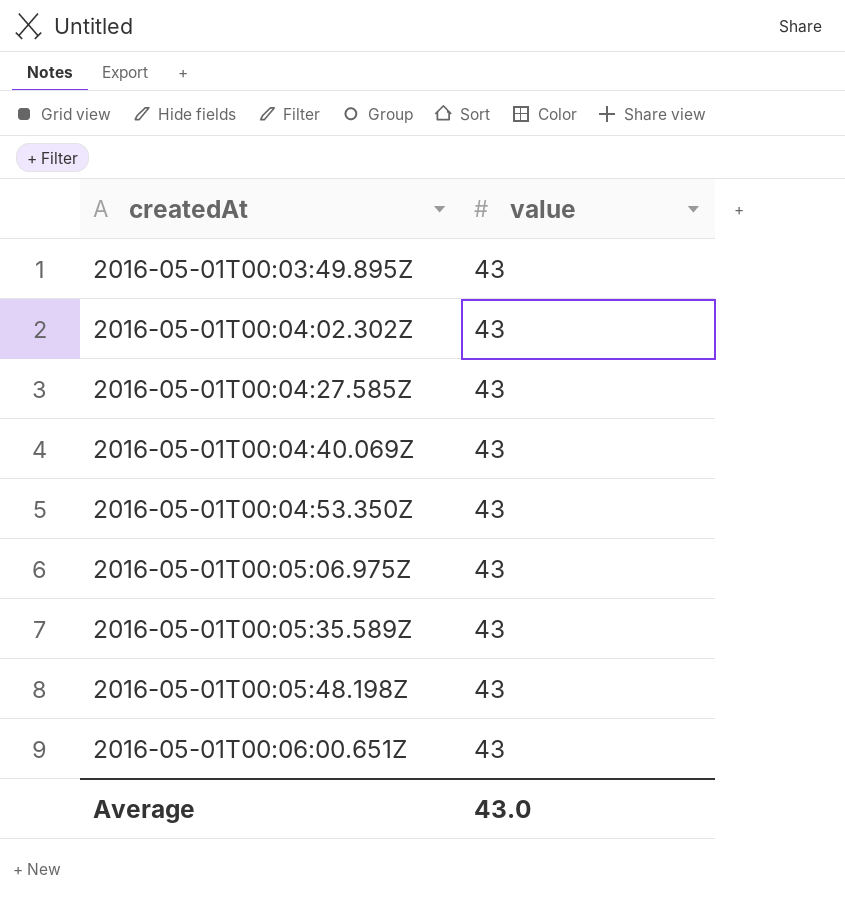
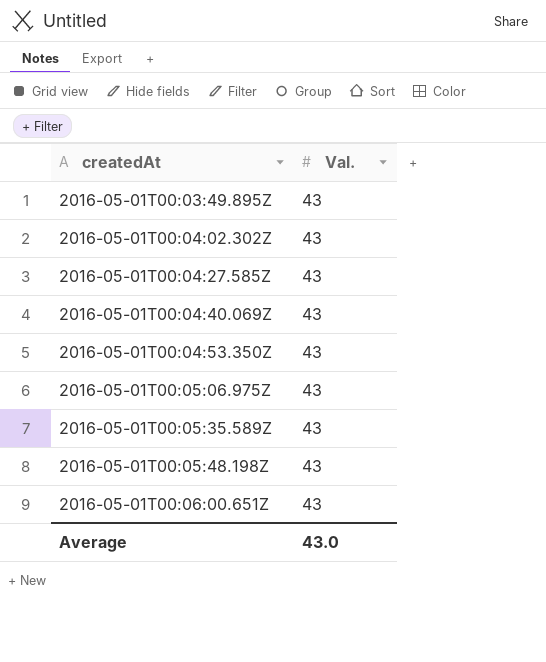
column name: value -> Val.

